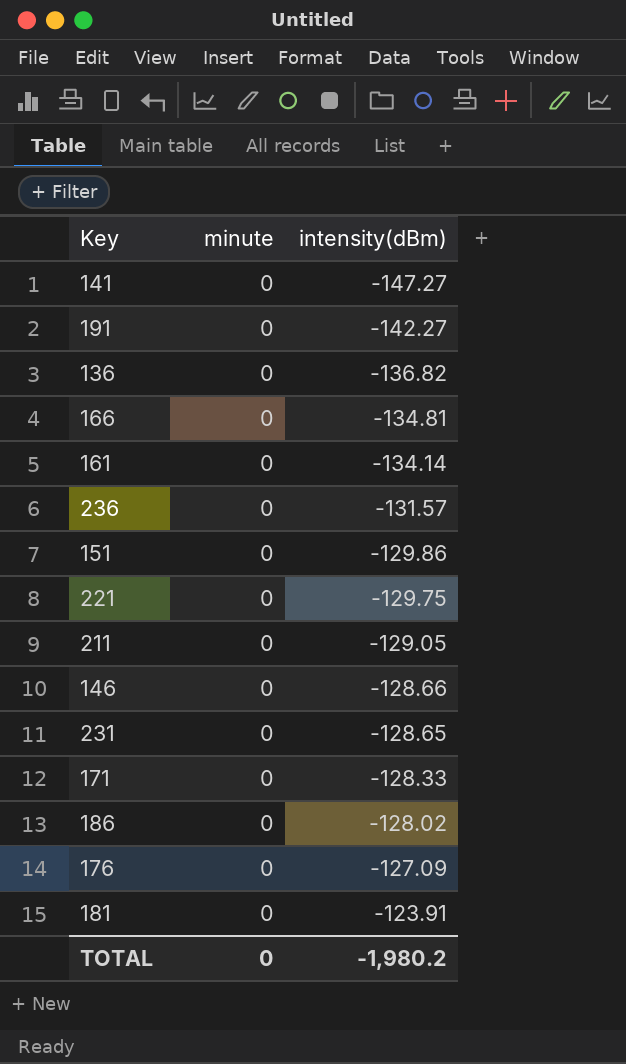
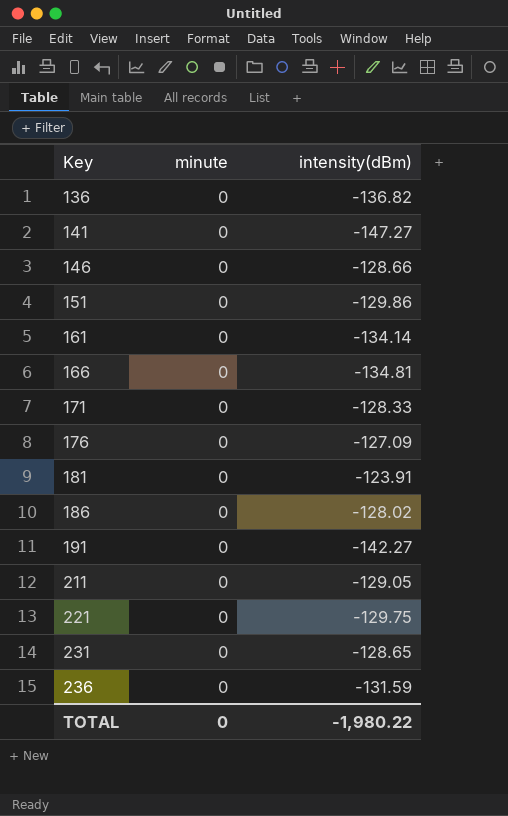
row order: intensity(dBm) ascending -> Key ascending
236 | intensity(dBm): -131.57 -> -131.59
TOTAL | intensity(dBm): -1,980.2 -> -1,980.22

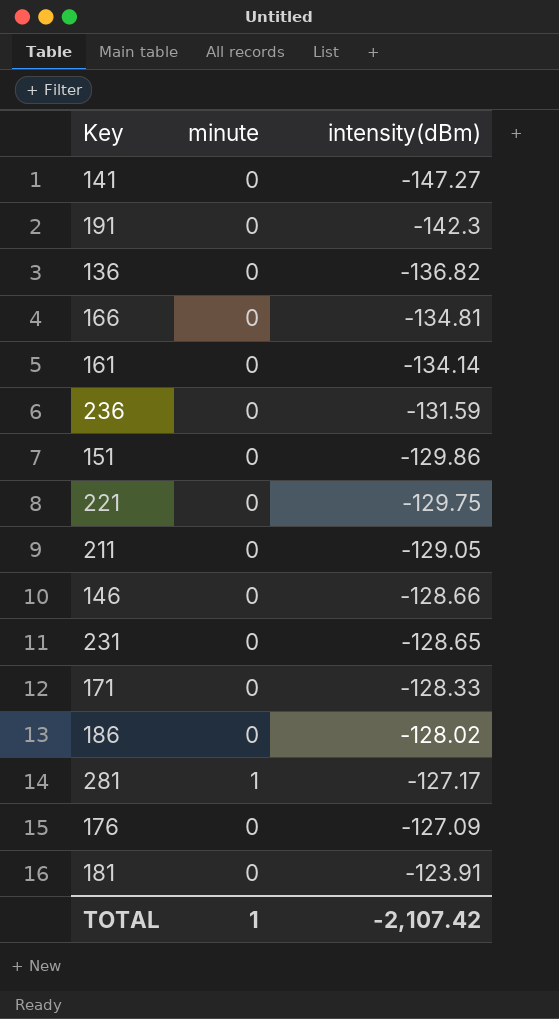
row order: Key ascending -> intensity(dBm) ascending
191 | intensity(dBm): -142.27 -> -142.3
row 281: none -> 1 | -127.17
TOTAL | minute: 0 -> 1
TOTAL | intensity(dBm): -1,980.22 -> -2,107.42

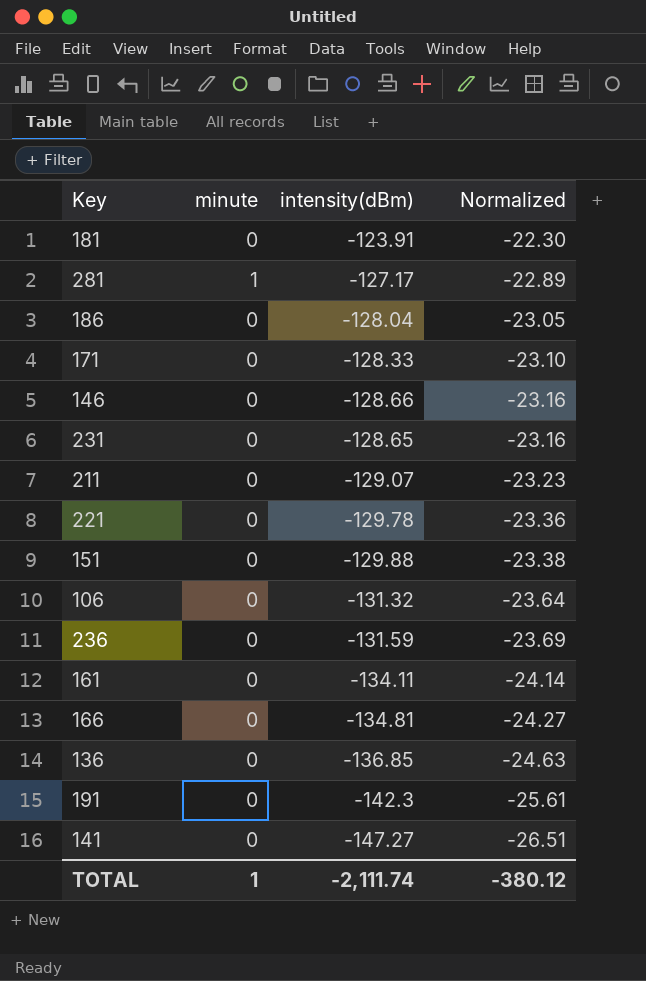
row order: intensity(dBm) ascending -> Normalized descending
column Normalized | formula: none -> [intensity(dBm)] * 0.18
row 176: 0 | -127.09 -> none
186 | intensity(dBm): -128.02 -> -128.04
211 | intensity(dBm): -129.05 -> -129.07
221 | intensity(dBm): -129.75 -> -129.78
151 | intensity(dBm): -129.86 -> -129.88
row 106: none -> 0 | -131.32 | -23.64
161 | intensity(dBm): -134.14 -> -134.11
136 | intensity(dBm): -136.82 -> -136.85
TOTAL | intensity(dBm): -2,107.42 -> -2,111.74

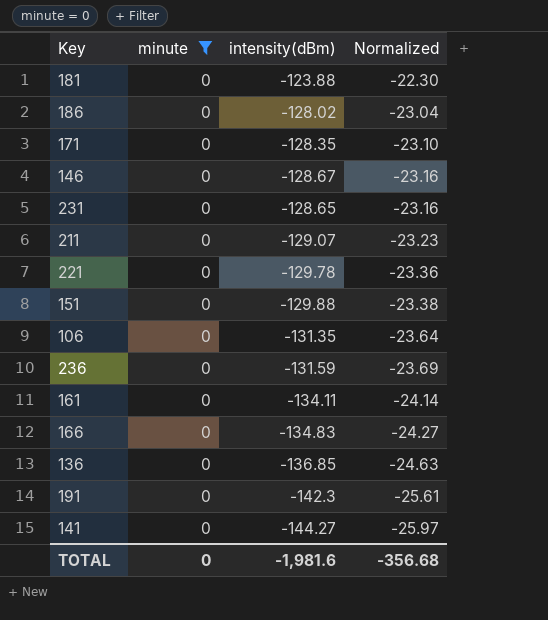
filter: none -> minute = 0
181 | intensity(dBm): -123.91 -> -123.88
186 | intensity(dBm): -128.04 -> -128.02
186 | Normalized: -23.05 -> -23.04
171 | intensity(dBm): -128.33 -> -128.35
146 | intensity(dBm): -128.66 -> -128.67
106 | intensity(dBm): -131.32 -> -131.35
166 | intensity(dBm): -134.81 -> -134.83
141 | intensity(dBm): -147.27 -> -144.27
141 | Normalized: -26.51 -> -25.97
TOTAL | minute: 1 -> 0
TOTAL | intensity(dBm): -2,111.74 -> -1,981.6
TOTAL | Normalized: -380.12 -> -356.68

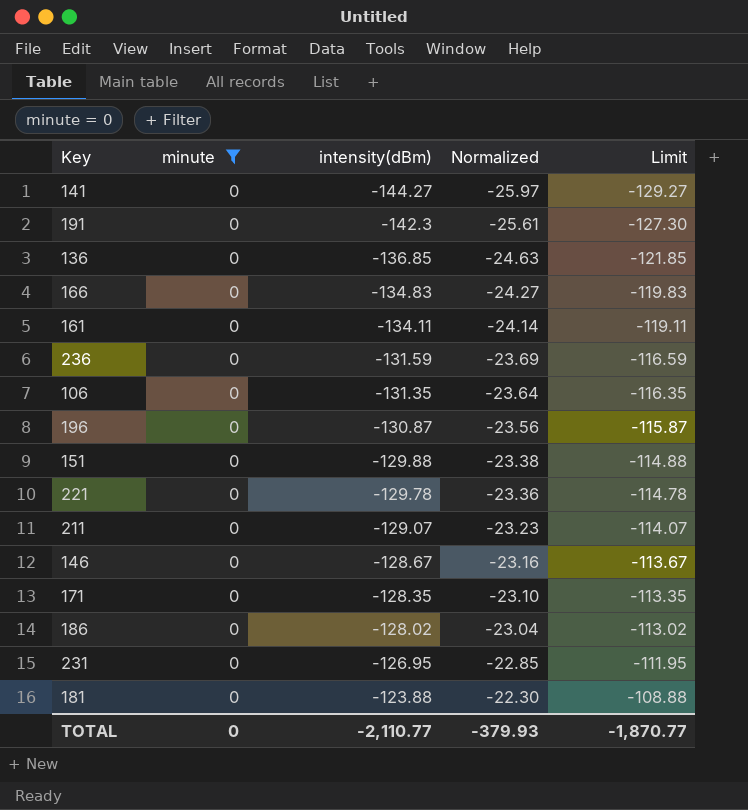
row order: Normalized descending -> intensity(dBm) ascending
column Limit | formula: none -> [intensity(dBm)] + 15
row 196: none -> 0 | -130.87 | -23.56 | -115.87
231 | intensity(dBm): -128.65 -> -126.95
231 | Normalized: -23.16 -> -22.85
TOTAL | intensity(dBm): -1,981.6 -> -2,110.77
TOTAL | Normalized: -356.68 -> -379.93

